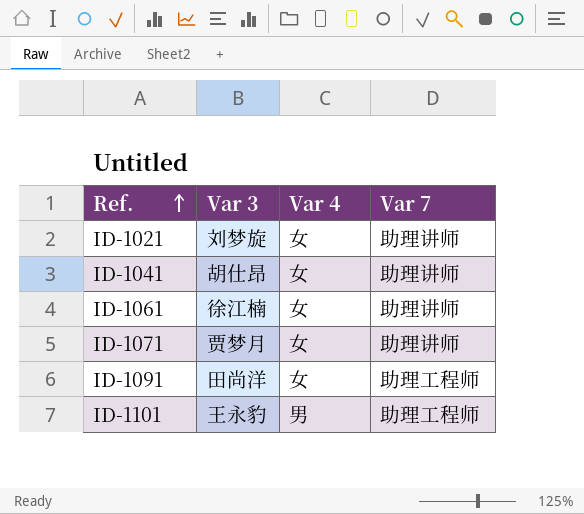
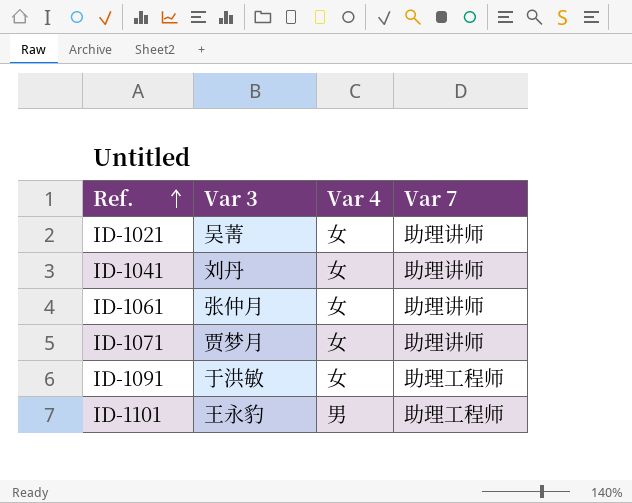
ID-1021 | Var 3: 刘梦旋 -> 吴菁
ID-1041 | Var 3: 胡仕昂 -> 刘丹
ID-1061 | Var 3: 徐江楠 -> 张仲月
ID-1091 | Var 3: 田尚洋 -> 于洪敏

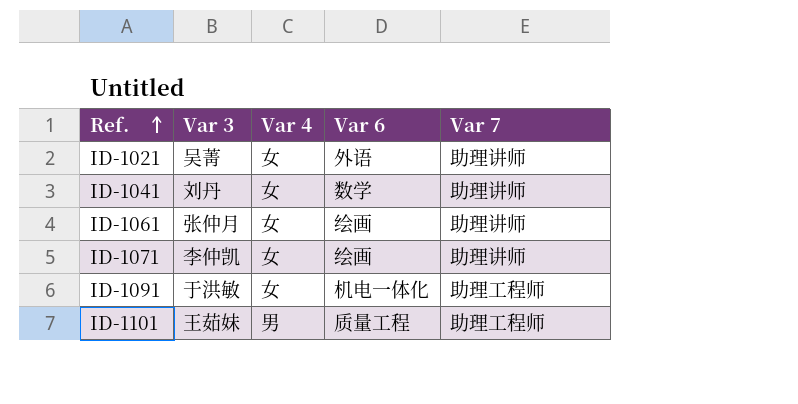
column Var 6 | position: none -> 4
ID-1071 | Var 3: 贾梦月 -> 李仲凯
ID-1101 | Var 3: 王永豹 -> 王茹妹

